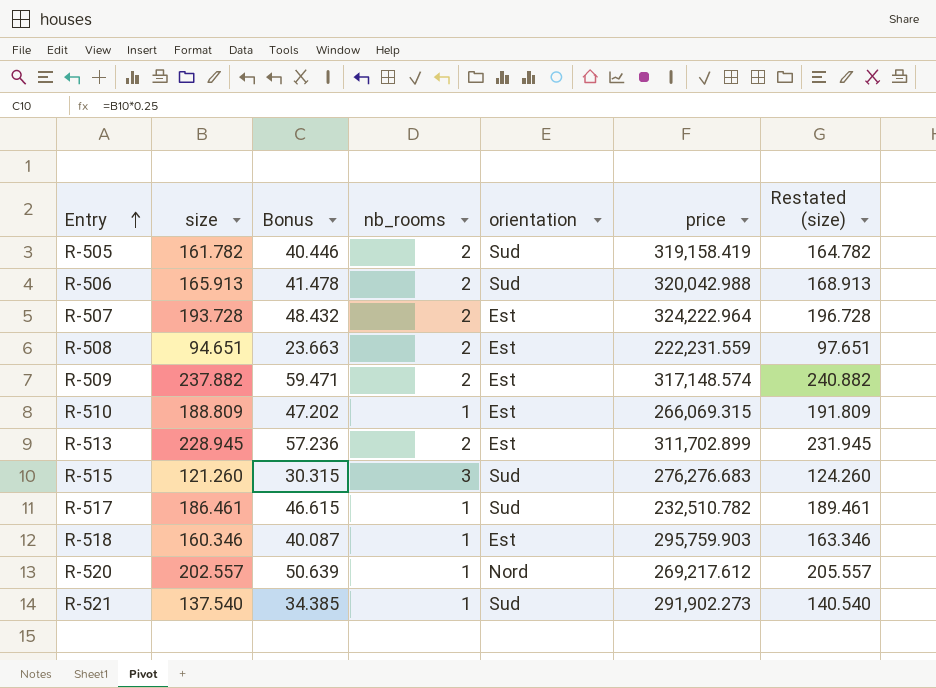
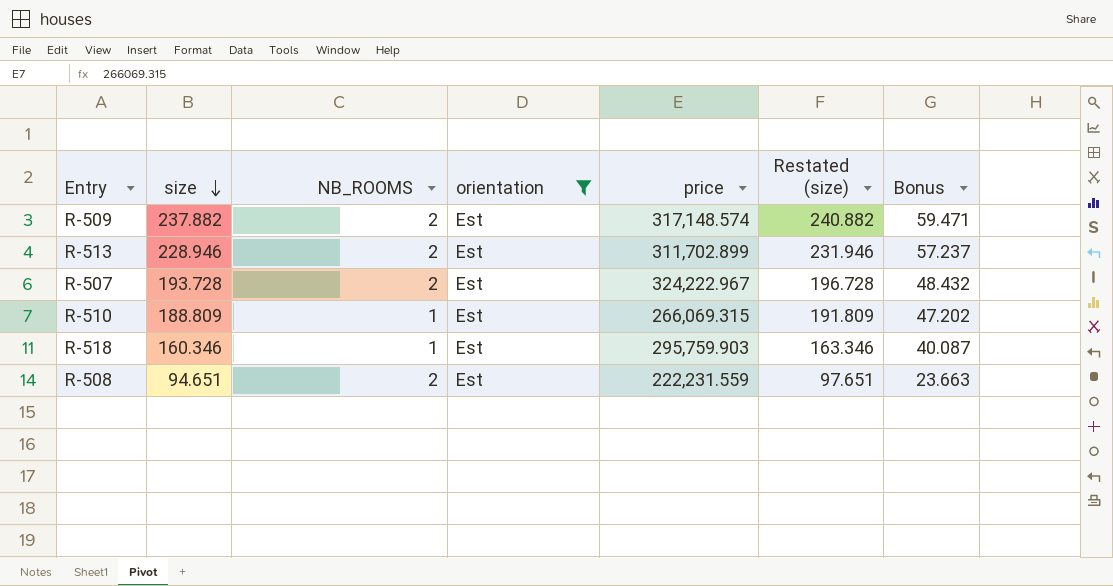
filter: none -> orientation = Est
row order: Entry ascending -> size descending
column name: nb_rooms -> NB_ROOMS
column Bonus | position: 3 -> 7
R-513 | size: 228.945 -> 228.946
R-513 | Restated (size): 231.945 -> 231.946
R-513 | Bonus: 57.236 -> 57.237
R-507 | price: 324,222.964 -> 324,222.967

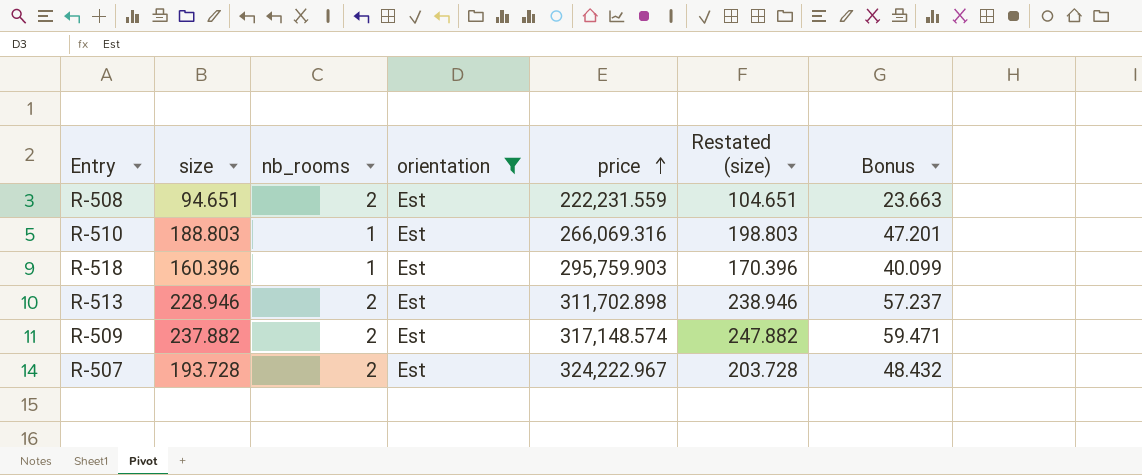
row order: size descending -> price ascending
column name: NB_ROOMS -> nb_rooms
column Restated (size) | formula: [size] + 3 -> [size] + 10
R-510 | size: 188.809 -> 188.803
R-510 | price: 266,069.315 -> 266,069.316
R-510 | Bonus: 47.202 -> 47.201
R-518 | size: 160.346 -> 160.396
R-518 | Bonus: 40.087 -> 40.099
R-513 | price: 311,702.899 -> 311,702.898

